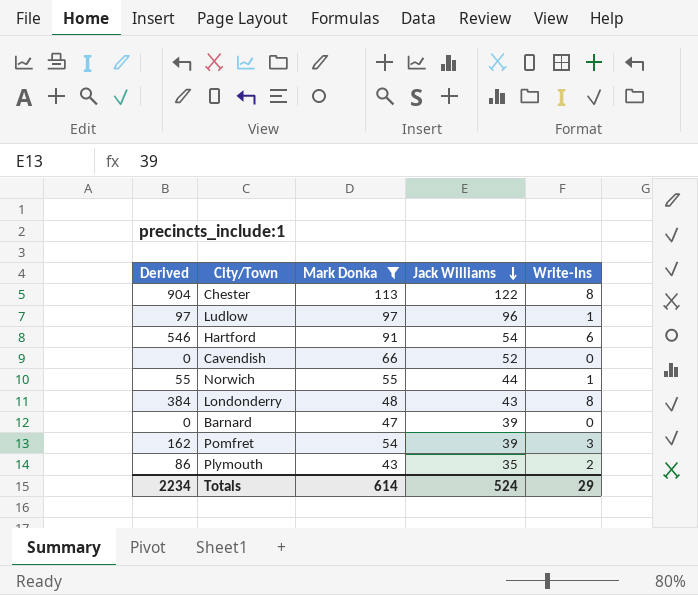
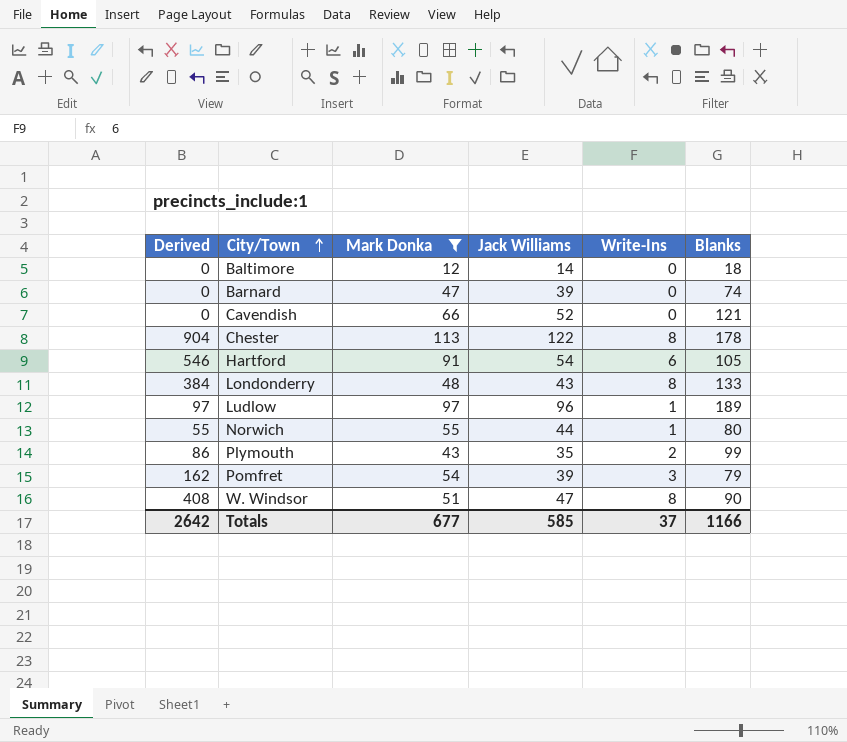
row order: Jack Williams descending -> City/Town ascending
column Blanks | position: none -> 6
row Baltimore: none -> 0 | 12 | 14 | 0 | 18
row W. Windsor: none -> 408 | 51 | 47 | 8 | 90
Totals | Derived: 2234 -> 2642
Totals | Mark Donka: 614 -> 677
Totals | Jack Williams: 524 -> 585
Totals | Write-Ins: 29 -> 37

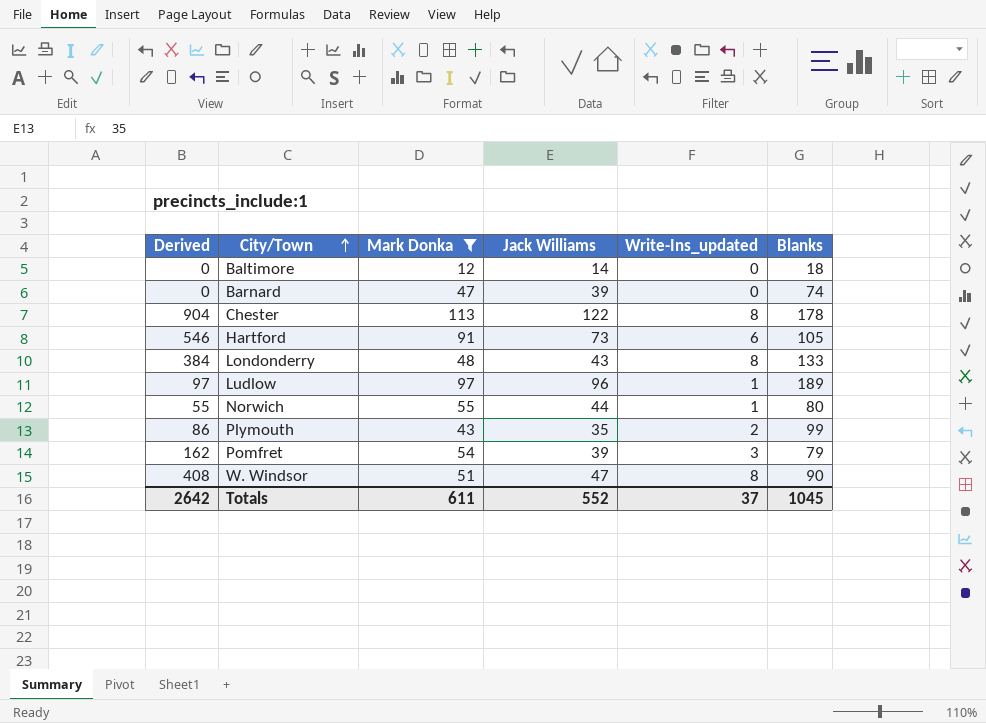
column name: Write-Ins -> Write-Ins_updated
row Cavendish: 0 | 66 | 52 | 0 | 121 -> none
Hartford | Jack Williams: 54 -> 73
Totals | Mark Donka: 677 -> 611
Totals | Jack Williams: 585 -> 552
Totals | Blanks: 1166 -> 1045

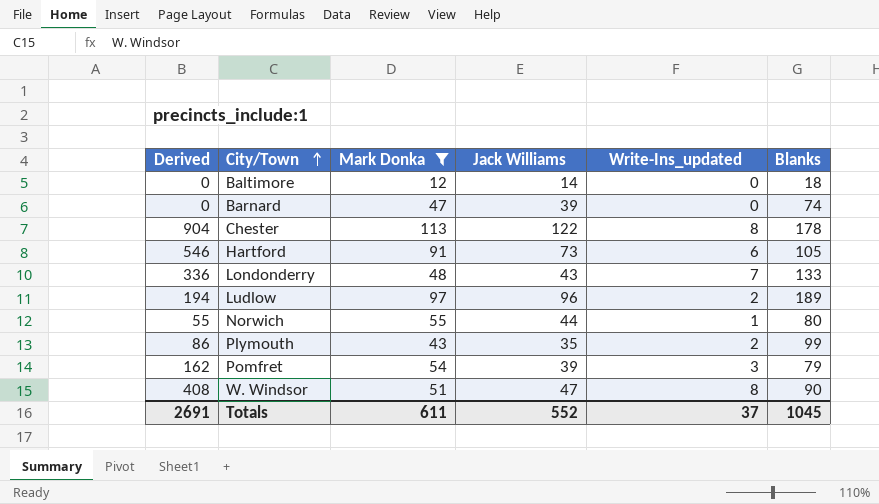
Londonderry | Derived: 384 -> 336
Londonderry | Write-Ins_updated: 8 -> 7
Ludlow | Derived: 97 -> 194
Ludlow | Write-Ins_updated: 1 -> 2
Totals | Derived: 2642 -> 2691

